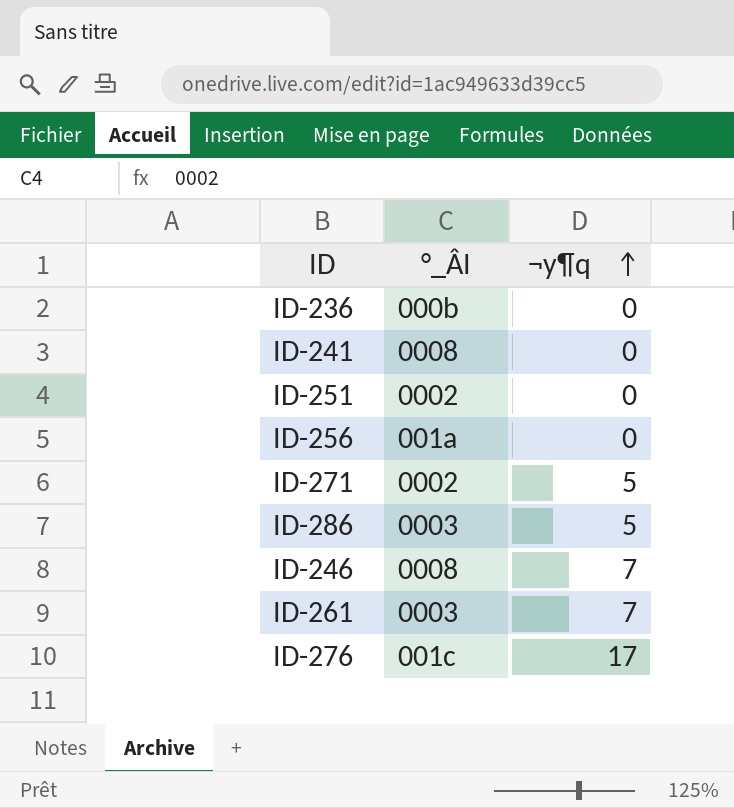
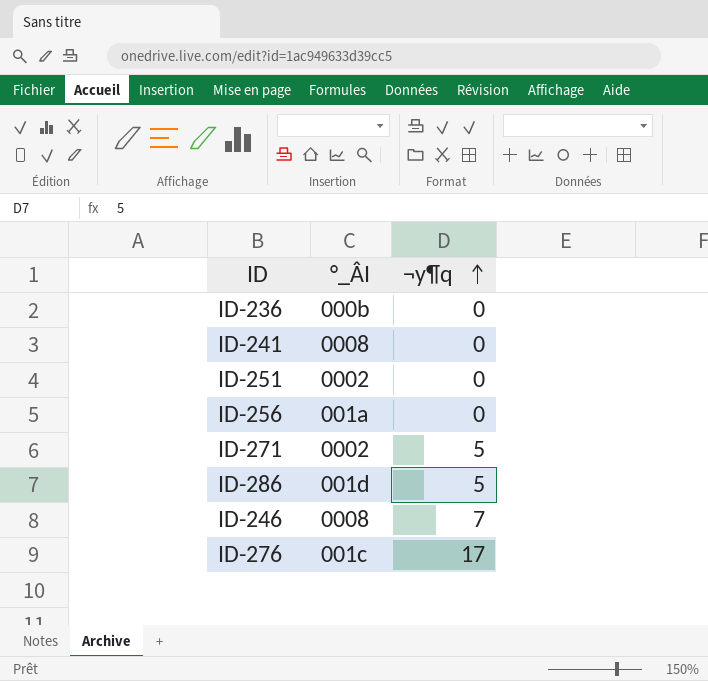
row ID-261: 0003 | 7 -> none
ID-286 | °_ÂI: 0003 -> 001d

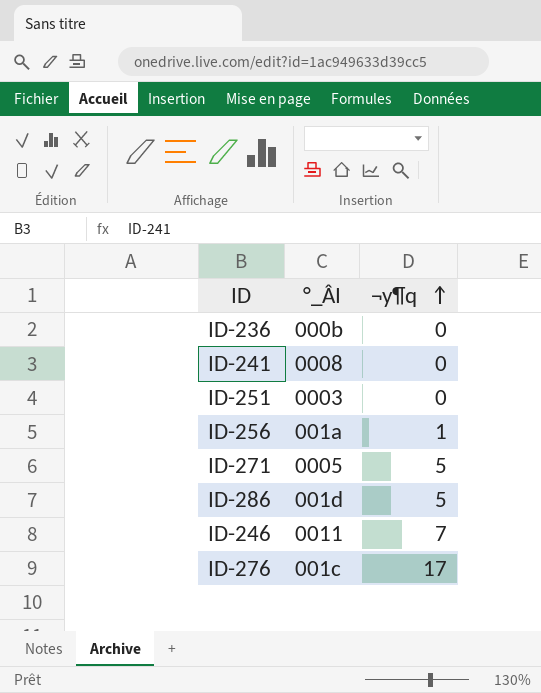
ID-251 | °_ÂI: 0002 -> 0003
ID-256 | ¬y¶q: 0 -> 1
ID-271 | °_ÂI: 0002 -> 0005
ID-246 | °_ÂI: 0008 -> 0011

